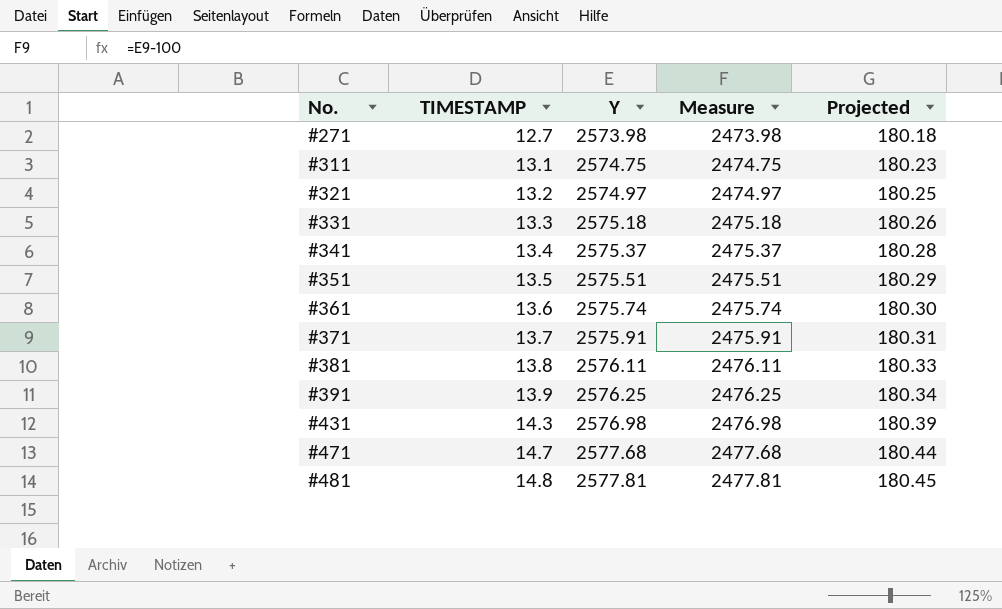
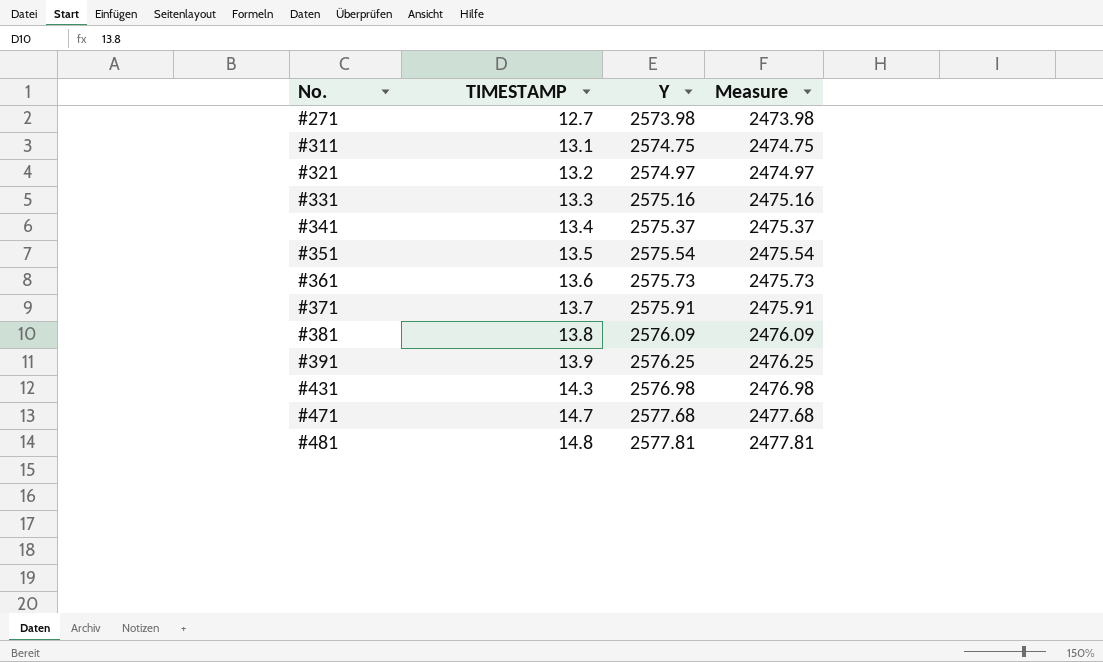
column Projected | formula: [Y] * 0.07 -> none
#331 | Y: 2575.18 -> 2575.16
#331 | Measure: 2475.18 -> 2475.16
#351 | Y: 2575.51 -> 2575.54
#351 | Measure: 2475.51 -> 2475.54
#361 | Y: 2575.74 -> 2575.73
#361 | Measure: 2475.74 -> 2475.73
#381 | Y: 2576.11 -> 2576.09
#381 | Measure: 2476.11 -> 2476.09

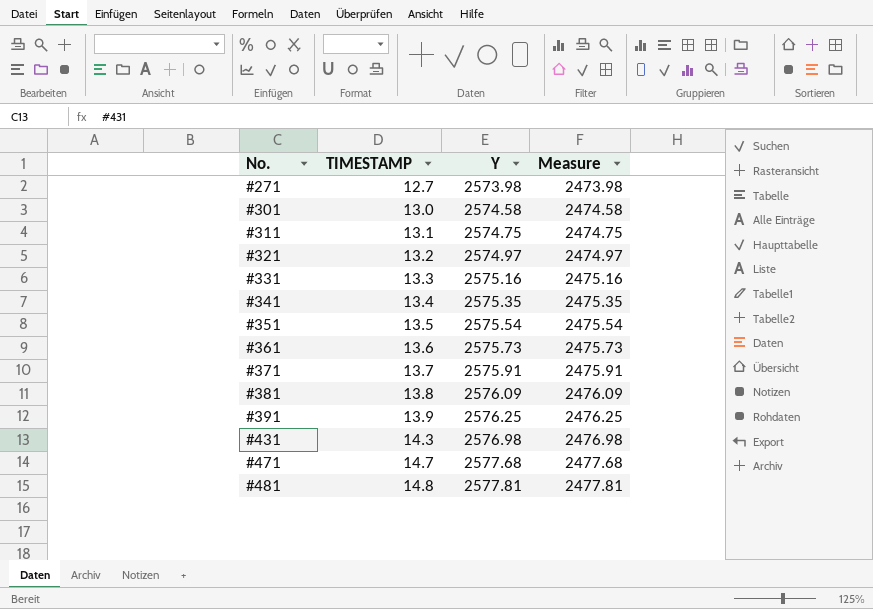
row #301: none -> 13.0 | 2574.58 | 2474.58
#341 | Y: 2575.37 -> 2575.35
#341 | Measure: 2475.37 -> 2475.35

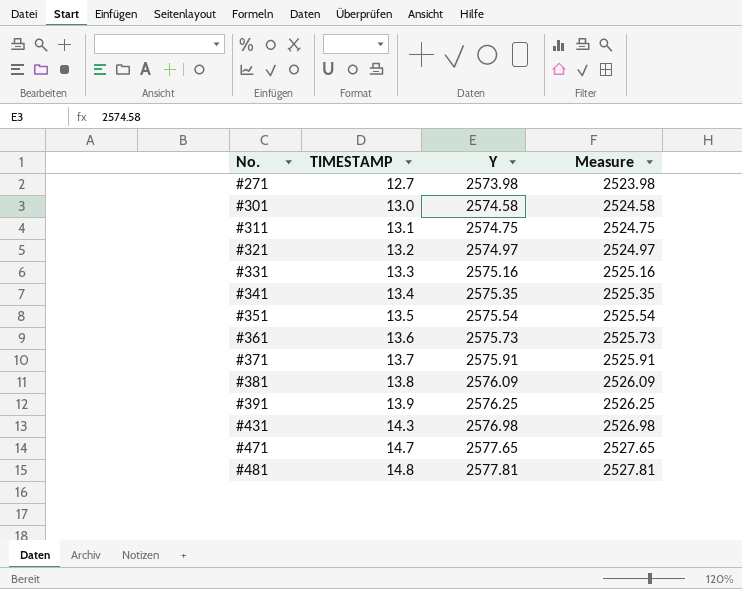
column Measure | formula: [Y] - 100 -> [Y] - 50
#471 | Y: 2577.68 -> 2577.65

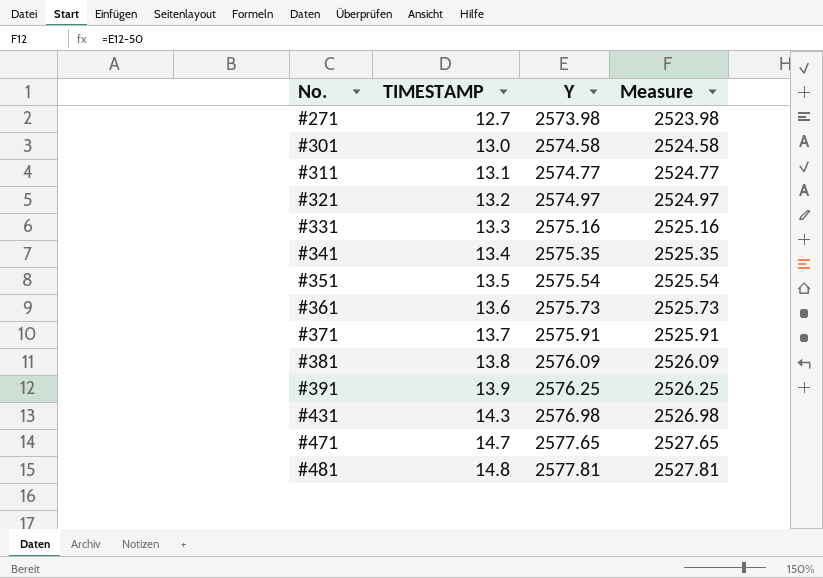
#311 | Y: 2574.75 -> 2574.77
#311 | Measure: 2524.75 -> 2524.77

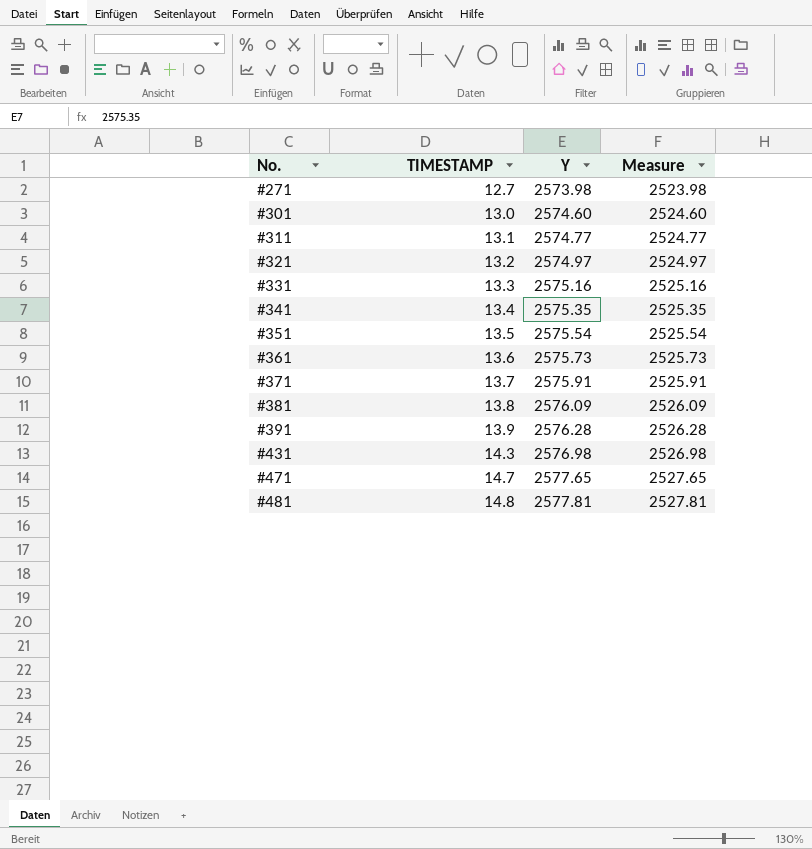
#301 | Y: 2574.58 -> 2574.60
#301 | Measure: 2524.58 -> 2524.60
#391 | Y: 2576.25 -> 2576.28
#391 | Measure: 2526.25 -> 2526.28

